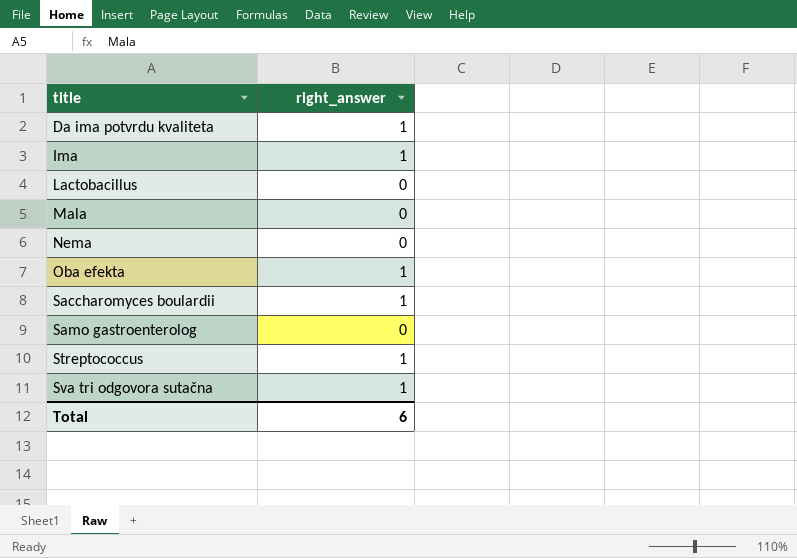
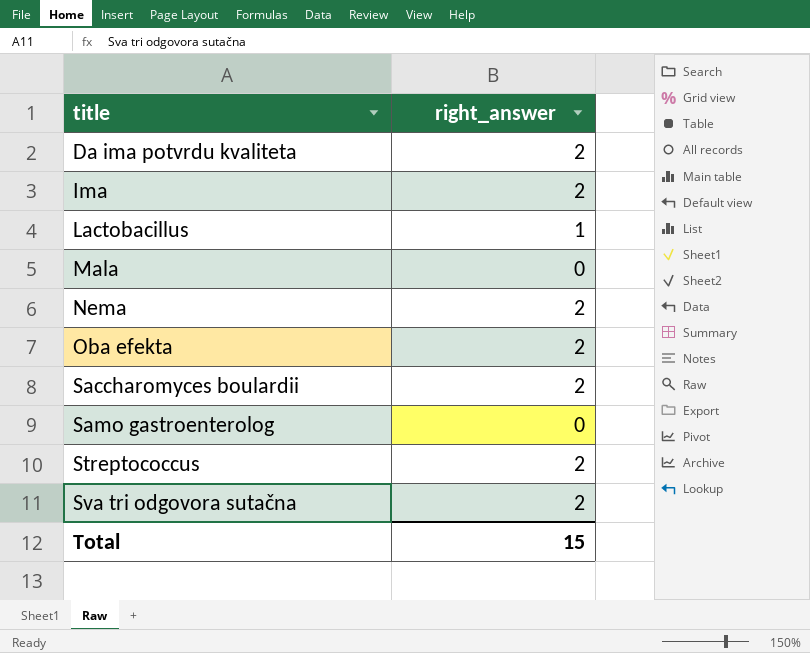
Da ima potvrdu kvaliteta | right_answer: 1 -> 2
Ima | right_answer: 1 -> 2
Lactobacillus | right_answer: 0 -> 1
Nema | right_answer: 0 -> 2
Oba efekta | right_answer: 1 -> 2
Saccharomyces boulardii | right_answer: 1 -> 2
Streptococcus | right_answer: 1 -> 2
Sva tri odgovora sutačna | right_answer: 1 -> 2
Total | right_answer: 6 -> 15

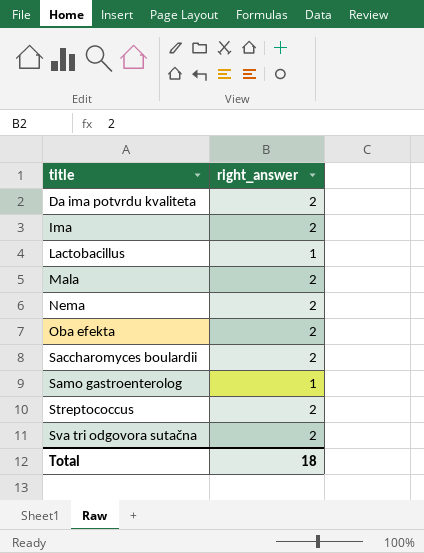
Mala | right_answer: 0 -> 2
Samo gastroenterolog | right_answer: 0 -> 1
Total | right_answer: 15 -> 18

